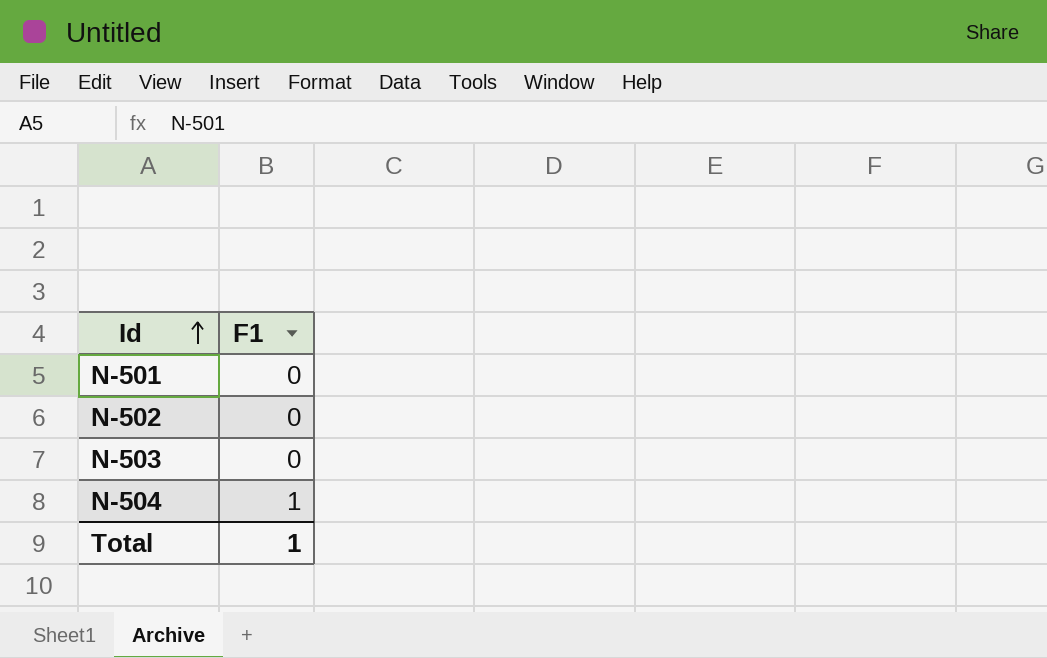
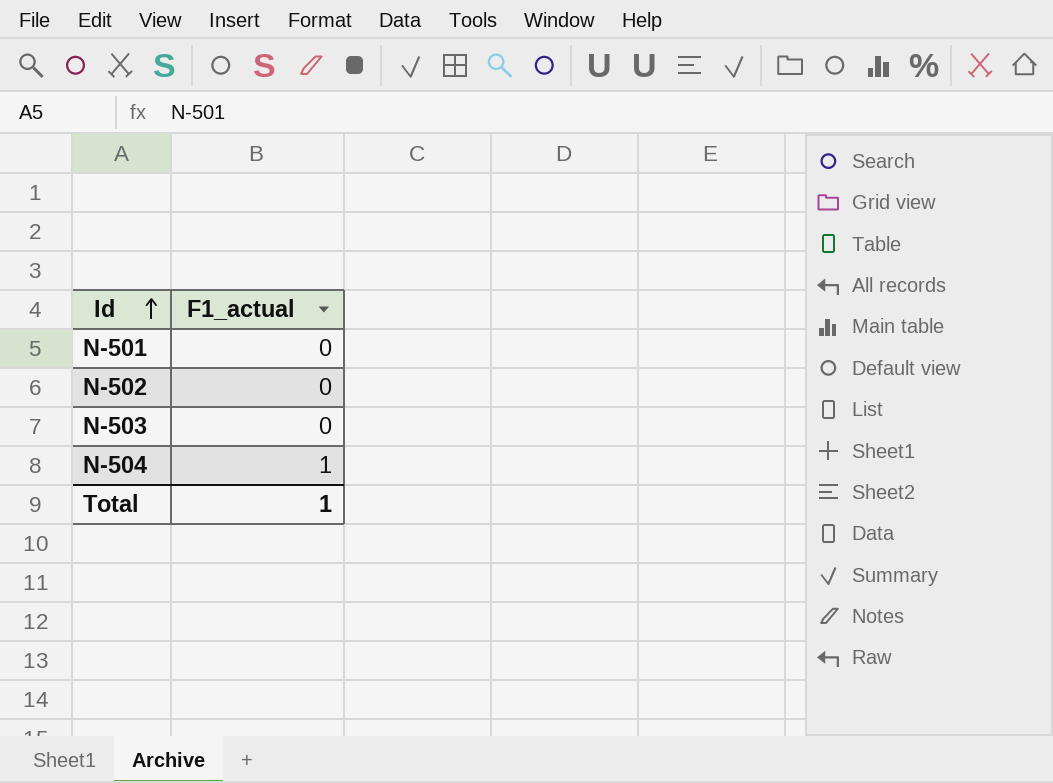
column name: F1 -> F1_actual

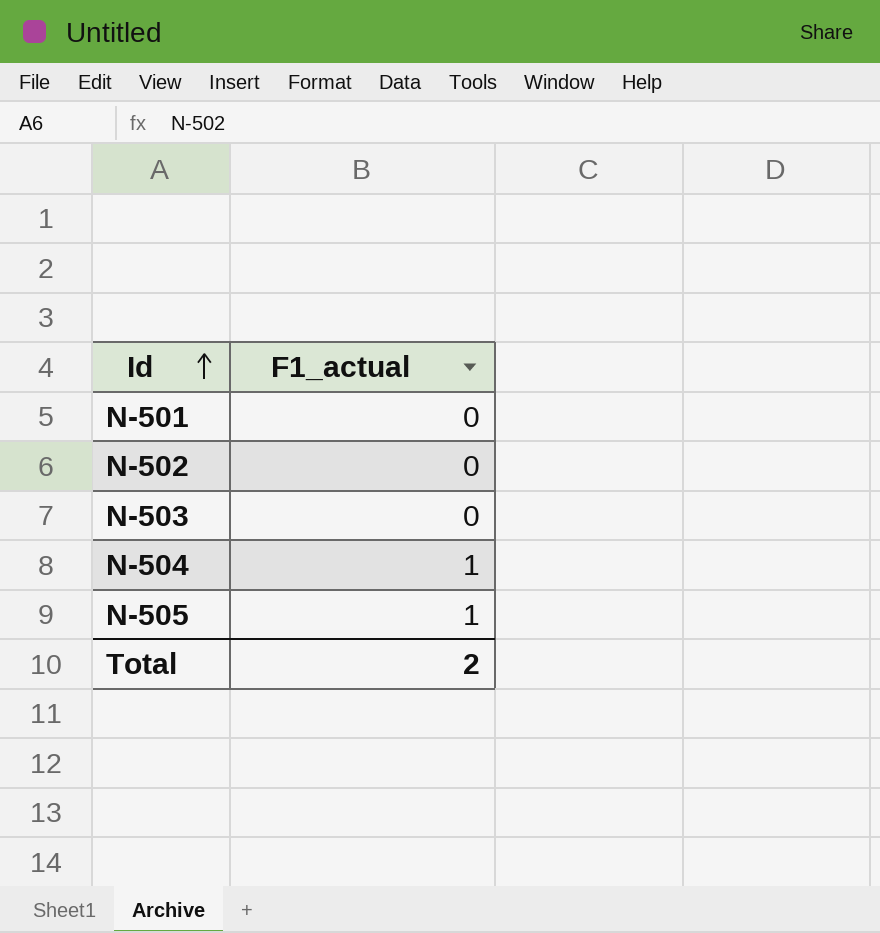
row N-505: none -> 1
Total | F1_actual: 1 -> 2

